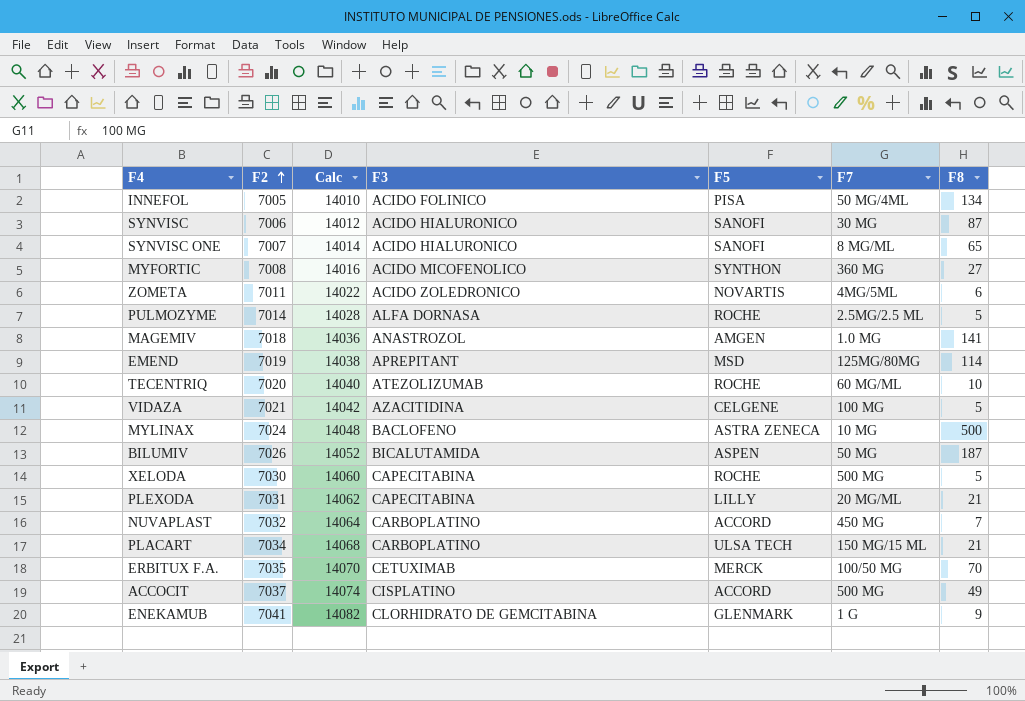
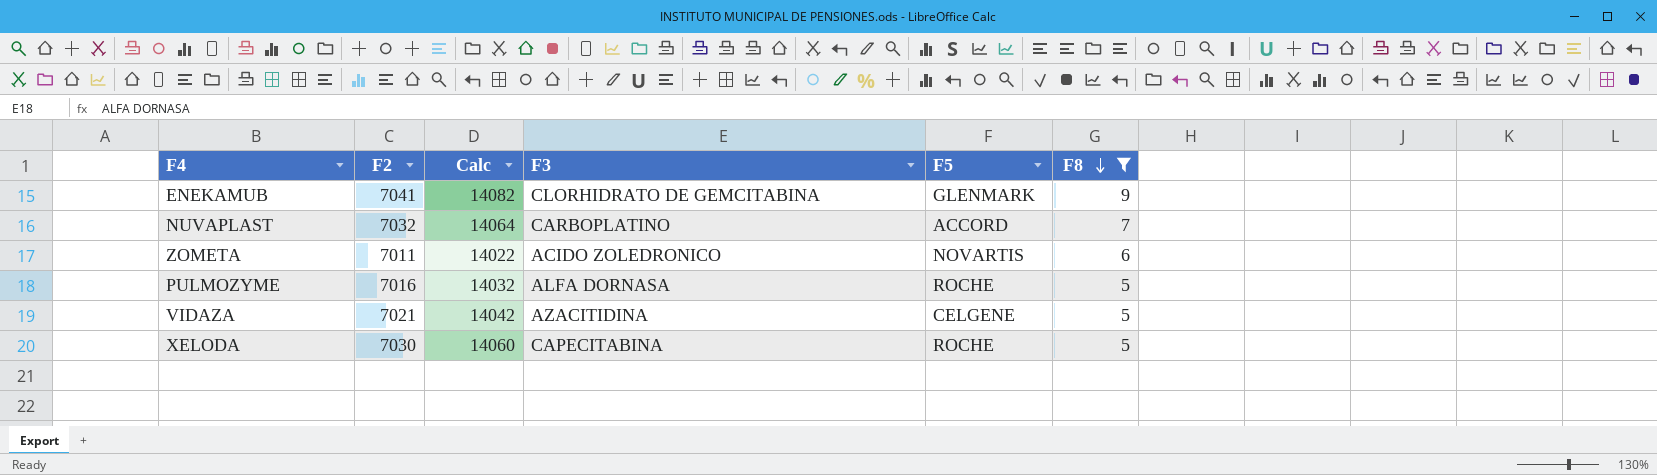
filter: none -> F8 <= 9
row order: F2 ascending -> F8 descending
column F7 | position: 6 -> none
PULMOZYME | F2: 7014 -> 7016
PULMOZYME | Calc: 14028 -> 14032

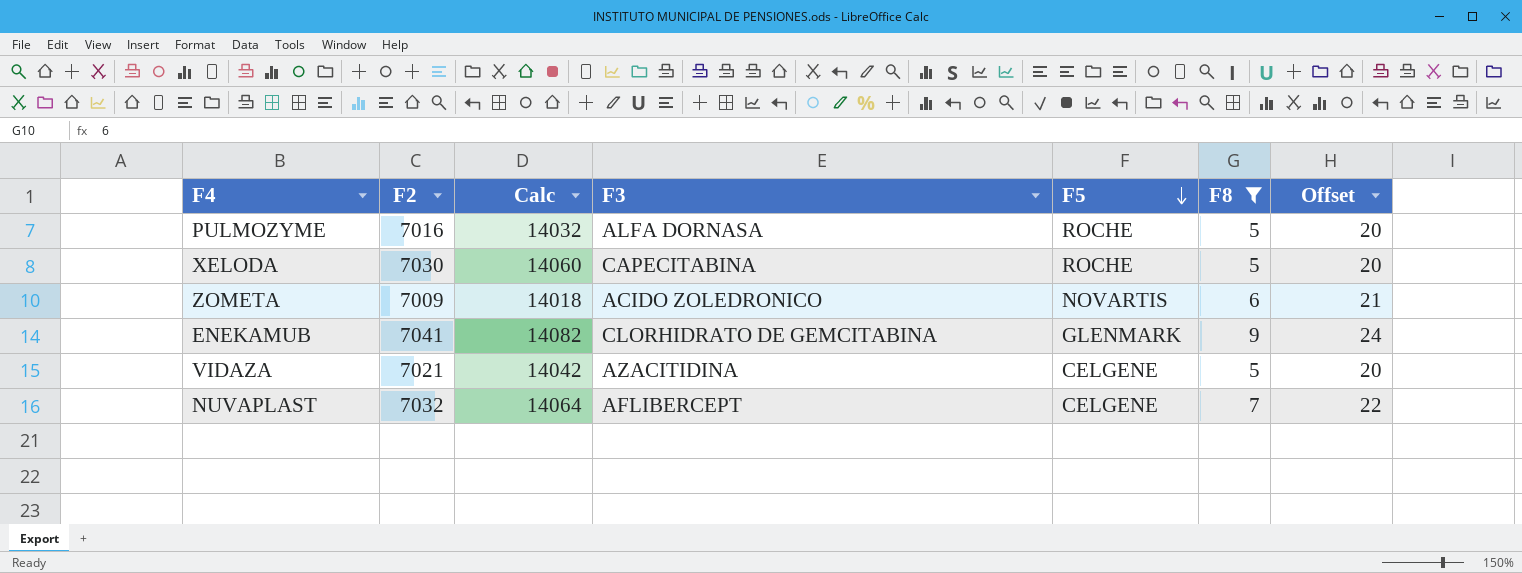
row order: F8 descending -> F5 descending
column Offset | formula: none -> [F8] + 15
ZOMETA | F2: 7011 -> 7009
ZOMETA | Calc: 14022 -> 14018
NUVAPLAST | F3: CARBOPLATINO -> AFLIBERCEPT
NUVAPLAST | F5: ACCORD -> CELGENE

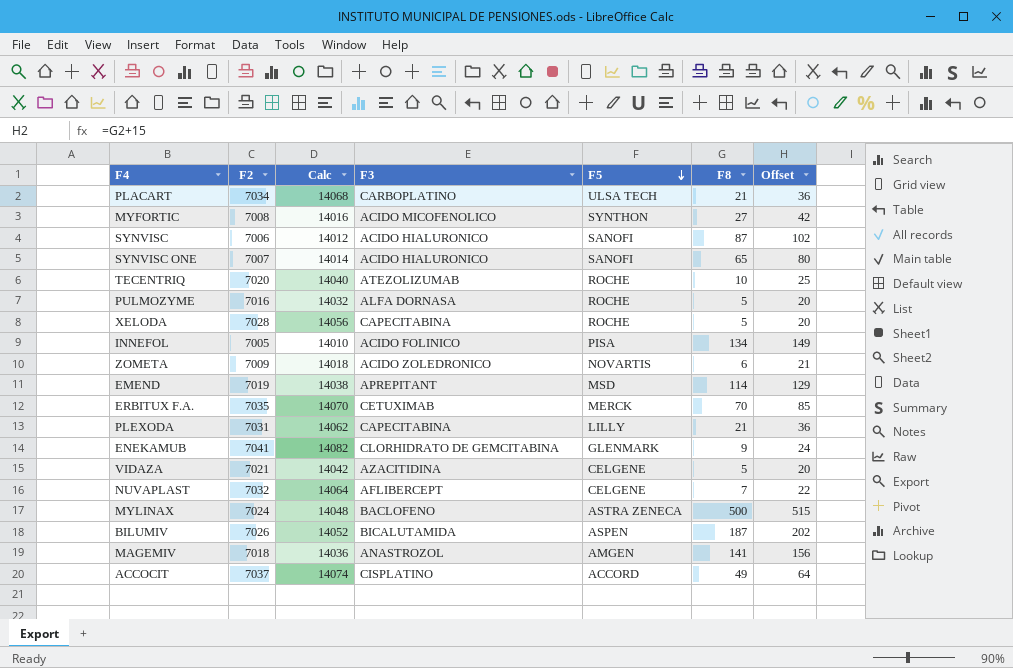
filter: F8 <= 9 -> none
XELODA | F2: 7030 -> 7028
XELODA | Calc: 14060 -> 14056

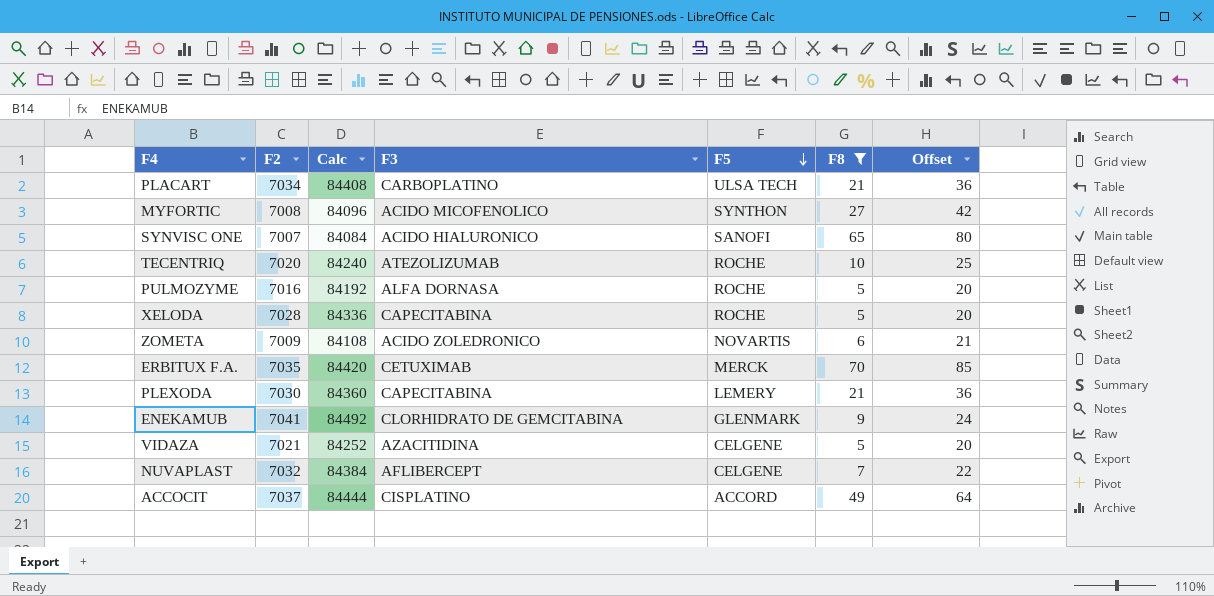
filter: none -> F8 <= 70
column Calc | formula: [F2] * 2 -> [F2] * 12
PLEXODA | F2: 7031 -> 7030
PLEXODA | F5: LILLY -> LEMERY

